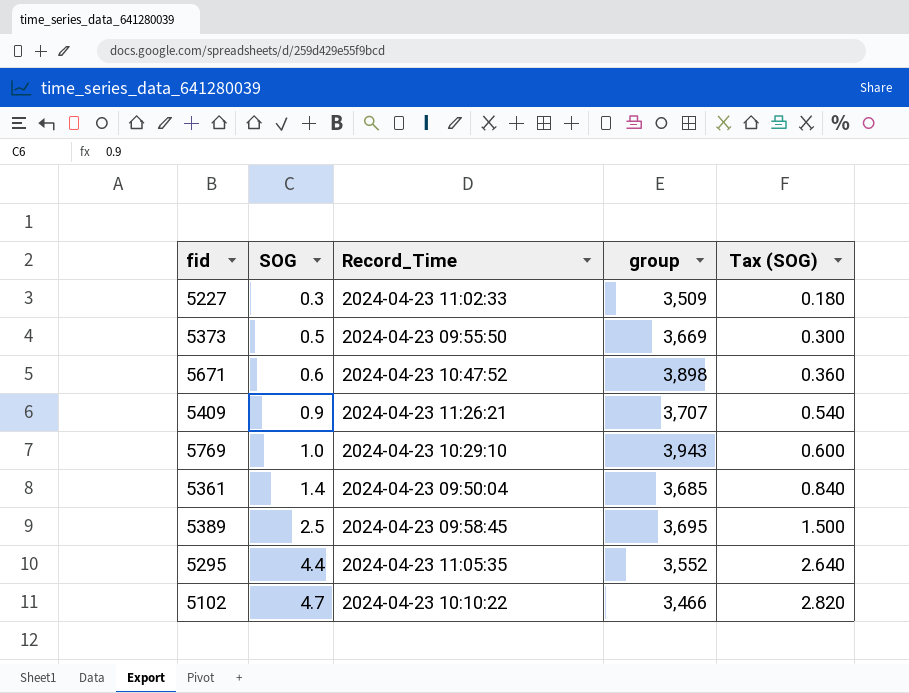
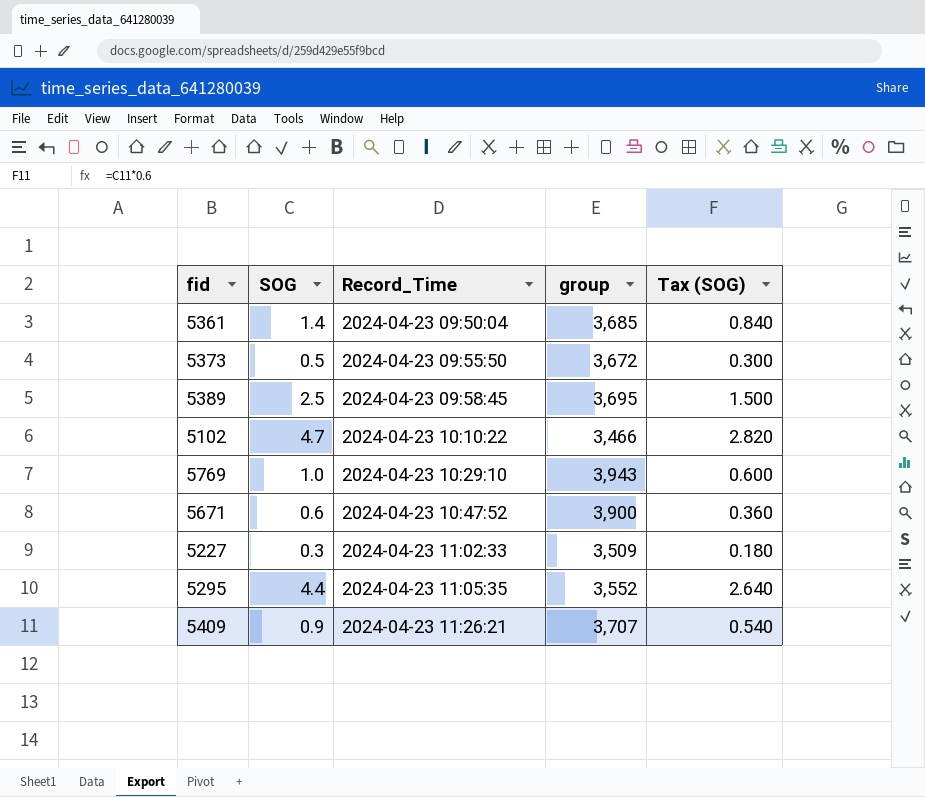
row order: SOG ascending -> Record_Time ascending
5373 | group: 3,669 -> 3,672
5671 | group: 3,898 -> 3,900

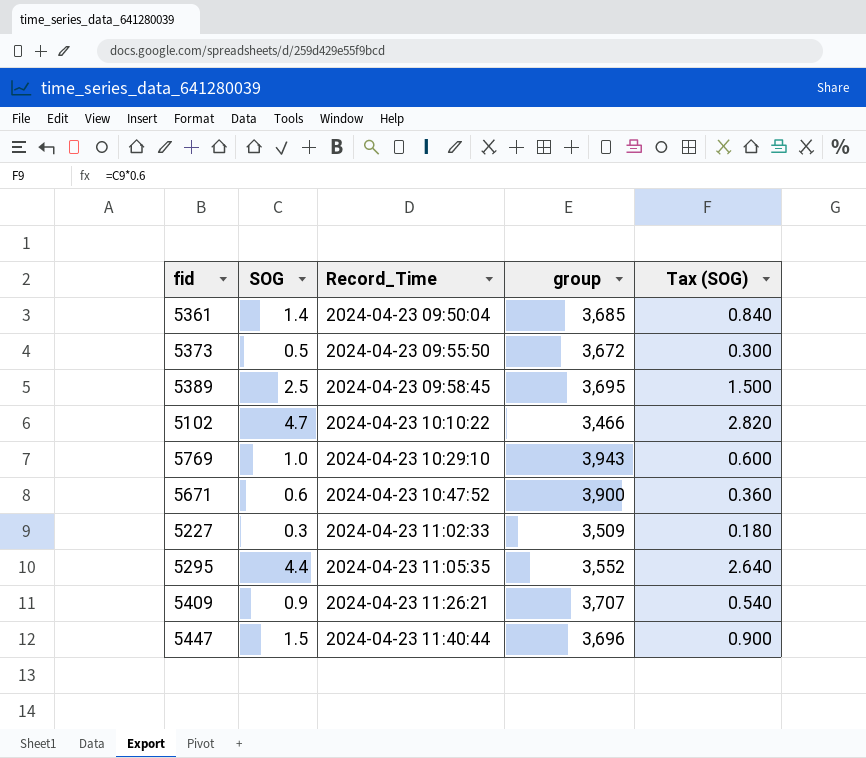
row 5447: none -> 1.5 | 2024-04-23 11:40:44 | 3,696 | 0.900

